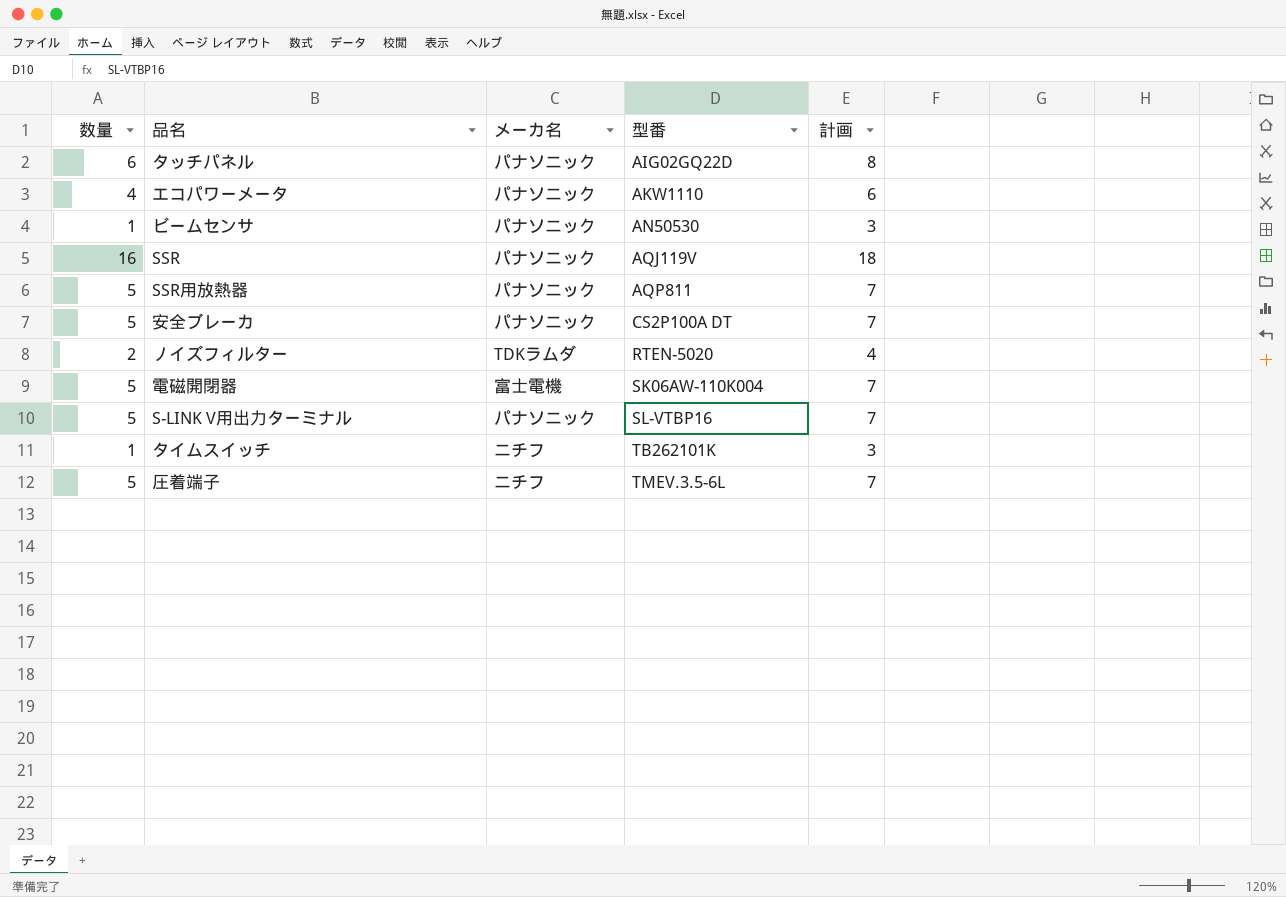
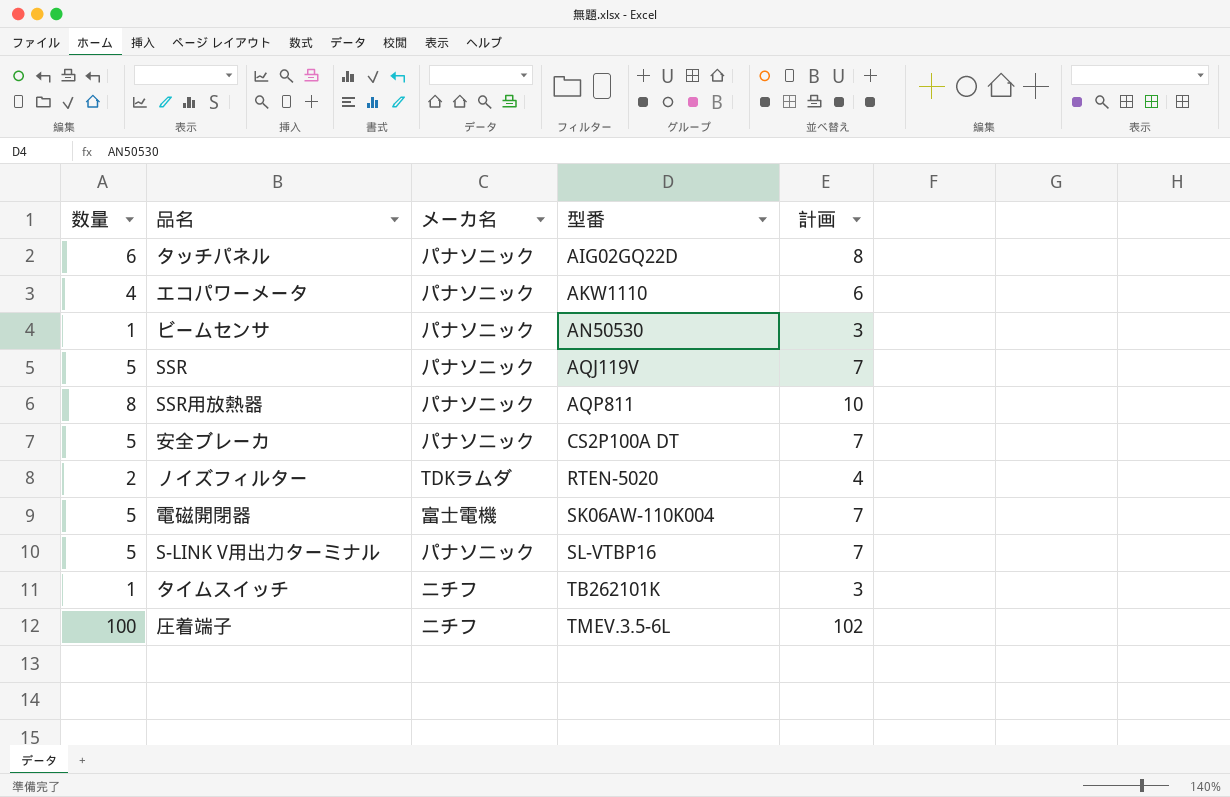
SSR | 数量: 16 -> 5
SSR | 計画: 18 -> 7
SSR用放熱器 | 数量: 5 -> 8
SSR用放熱器 | 計画: 7 -> 10
圧着端子 | 数量: 5 -> 100
圧着端子 | 計画: 7 -> 102

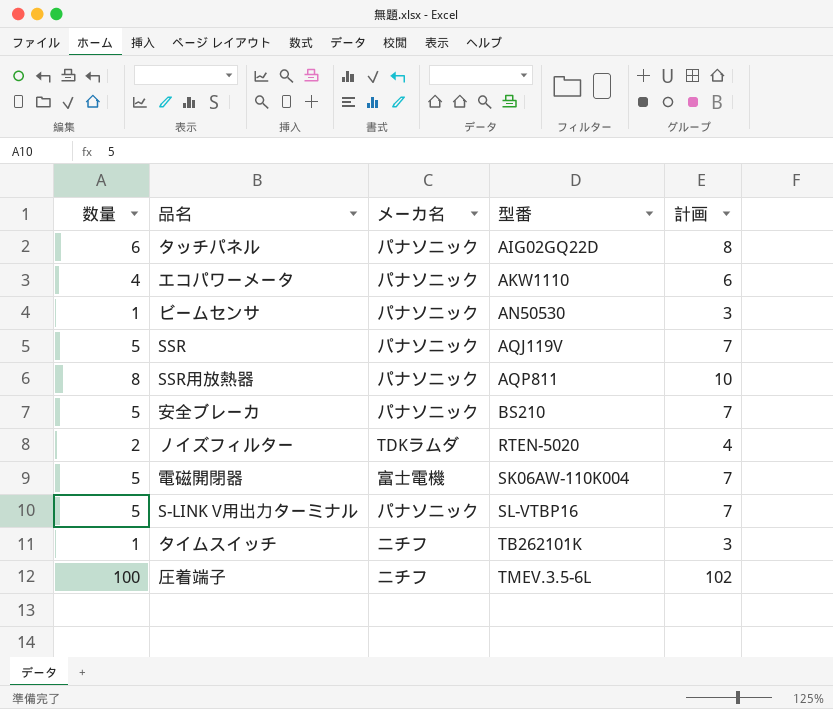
安全ブレーカ | 型番: CS2P100A DT -> BS210

